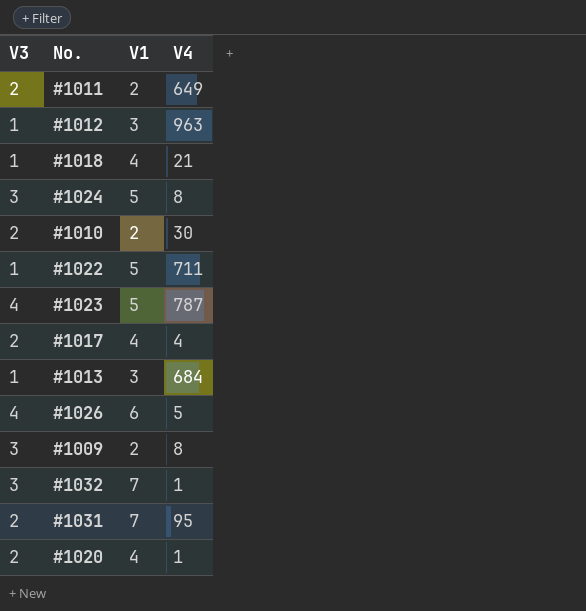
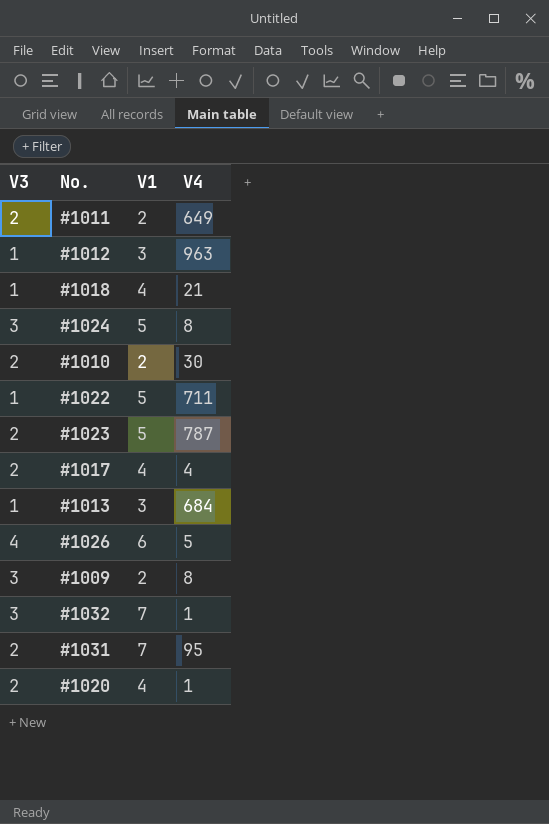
#1023 | V3: 4 -> 2

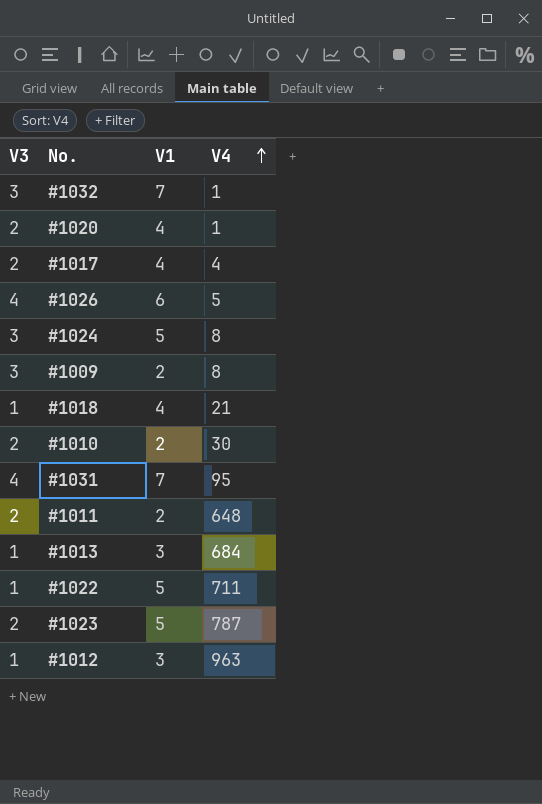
row order: none -> V4 ascending
#1031 | V3: 2 -> 4
#1011 | V4: 649 -> 648

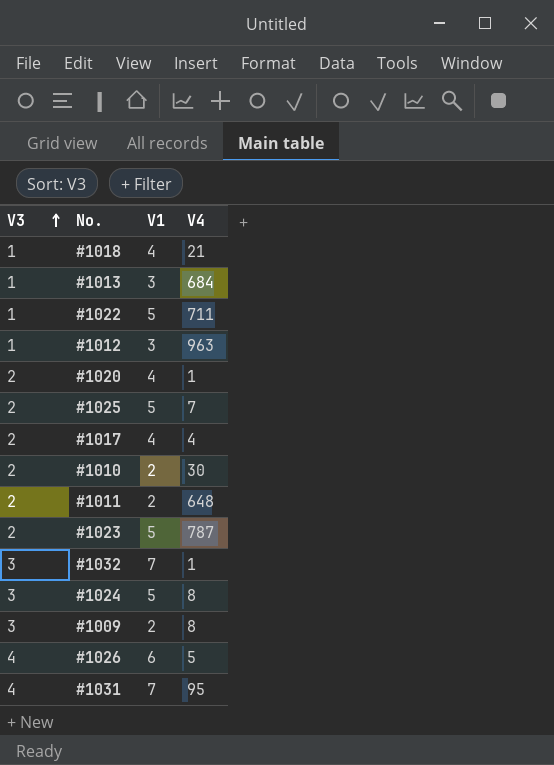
row order: V4 ascending -> V3 ascending
row #1025: none -> 2 | 5 | 7

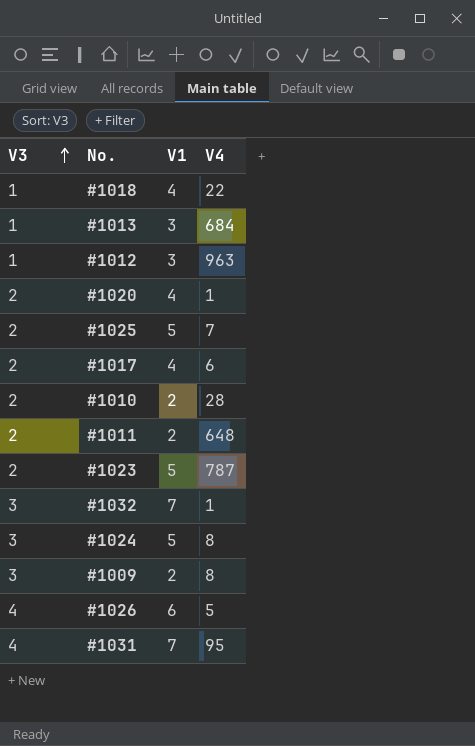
row #1022: 1 | 5 | 711 -> none
#1018 | V4: 21 -> 22
#1017 | V4: 4 -> 6
#1010 | V4: 30 -> 28

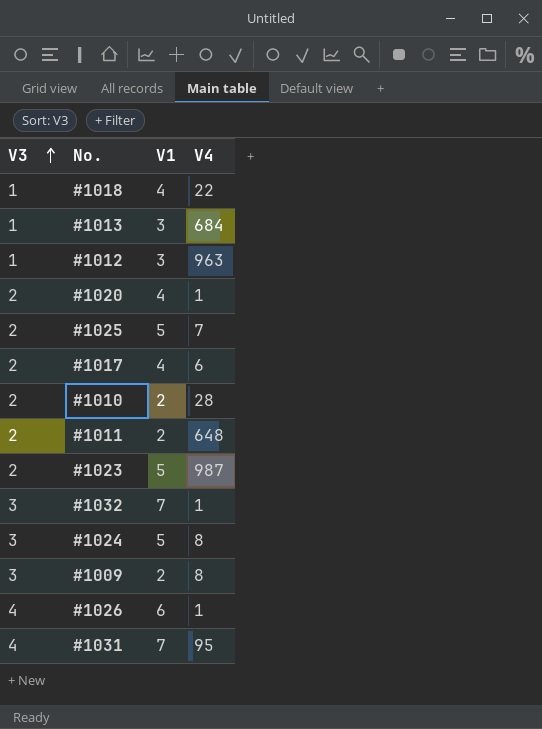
#1023 | V4: 787 -> 987
#1026 | V4: 5 -> 1

